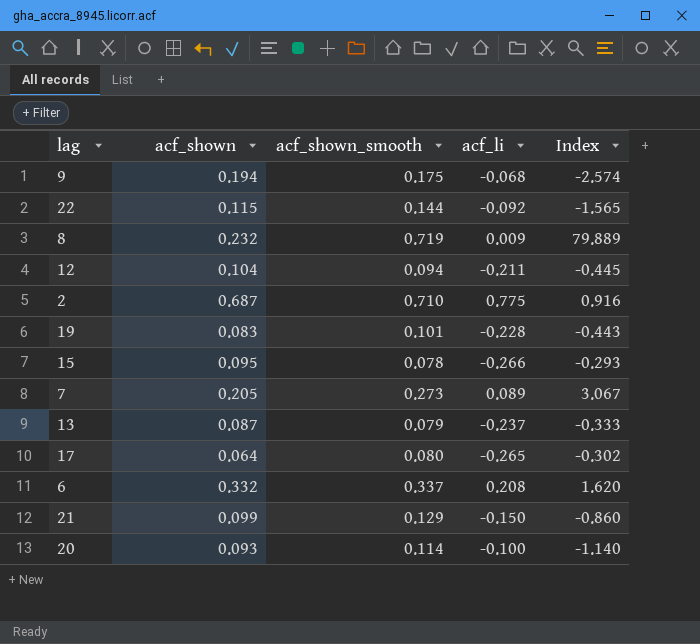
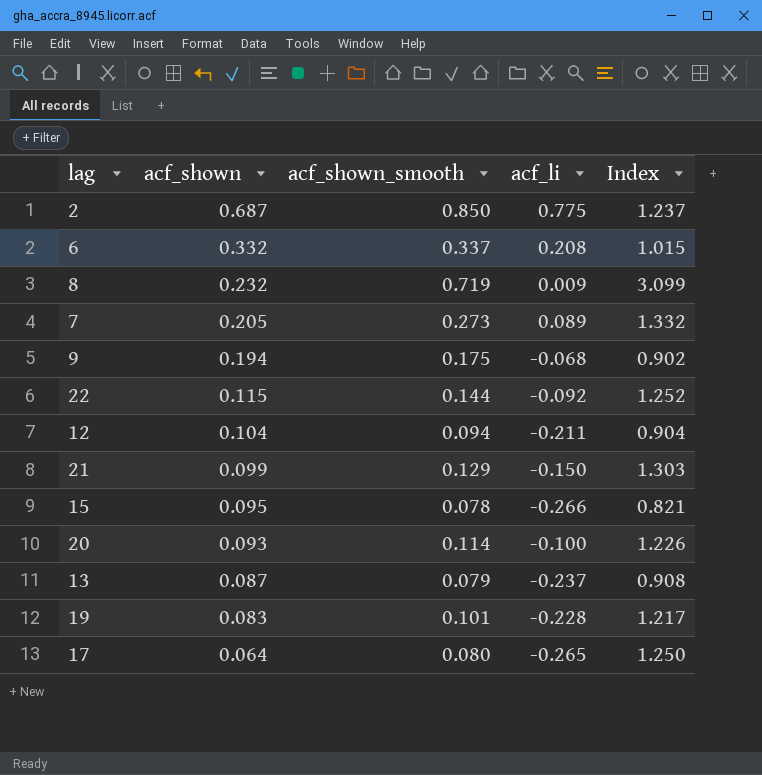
row order: none -> acf_shown descending
column Index | formula: [acf_shown_smooth] / [acf_li] -> [acf_shown_smooth] / [acf_shown]
2 | acf_shown_smooth: 0.710 -> 0.850

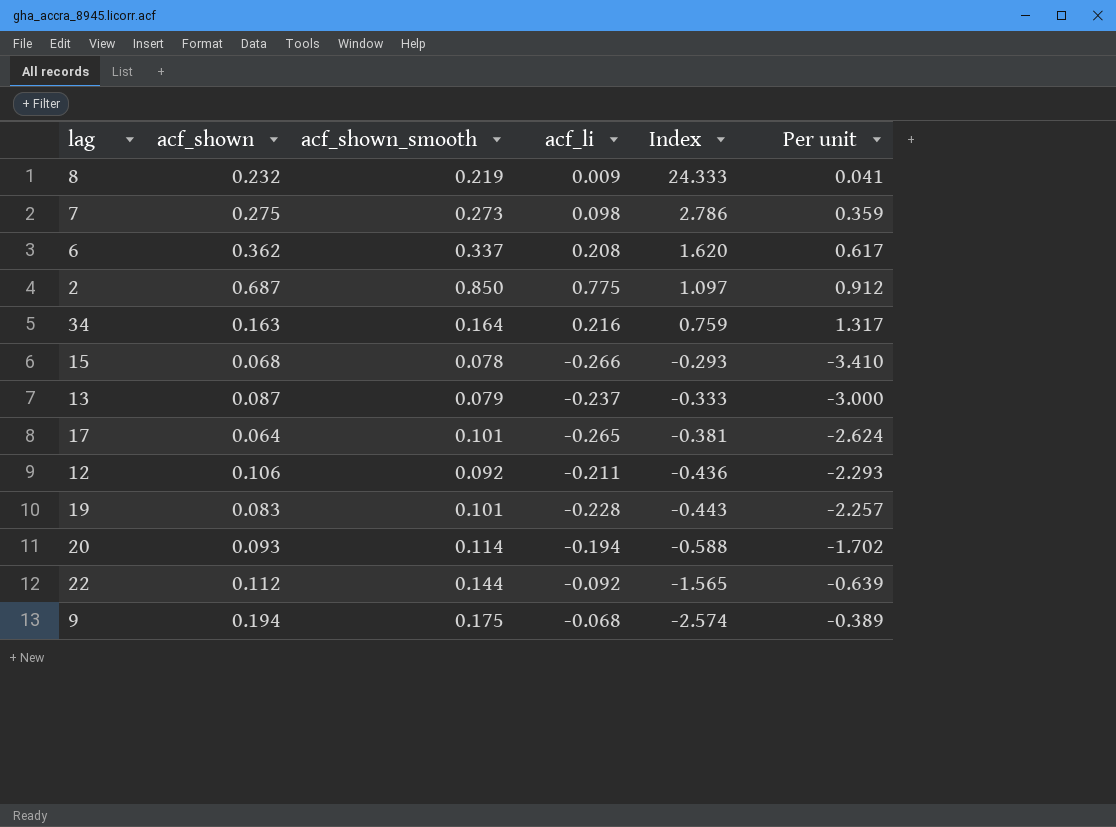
row order: acf_shown descending -> Index descending
column Index | formula: [acf_shown_smooth] / [acf_shown] -> [acf_shown_smooth] / [acf_li]
column Per unit | formula: none -> [acf_li] / [acf_shown_smooth]
row 21: 0.099 | 0.129 | -0.150 | 1.303 -> none
8 | acf_shown_smooth: 0.719 -> 0.219
7 | acf_shown: 0.205 -> 0.275
7 | acf_li: 0.089 -> 0.098
6 | acf_shown: 0.332 -> 0.362
row 34: none -> 0.163 | 0.164 | 0.216 | 0.759 | 1.317
15 | acf_shown: 0.095 -> 0.068
17 | acf_shown_smooth: 0.080 -> 0.101
12 | acf_shown: 0.104 -> 0.106
12 | acf_shown_smooth: 0.094 -> 0.092
20 | acf_li: -0.100 -> -0.194
22 | acf_shown: 0.115 -> 0.112

